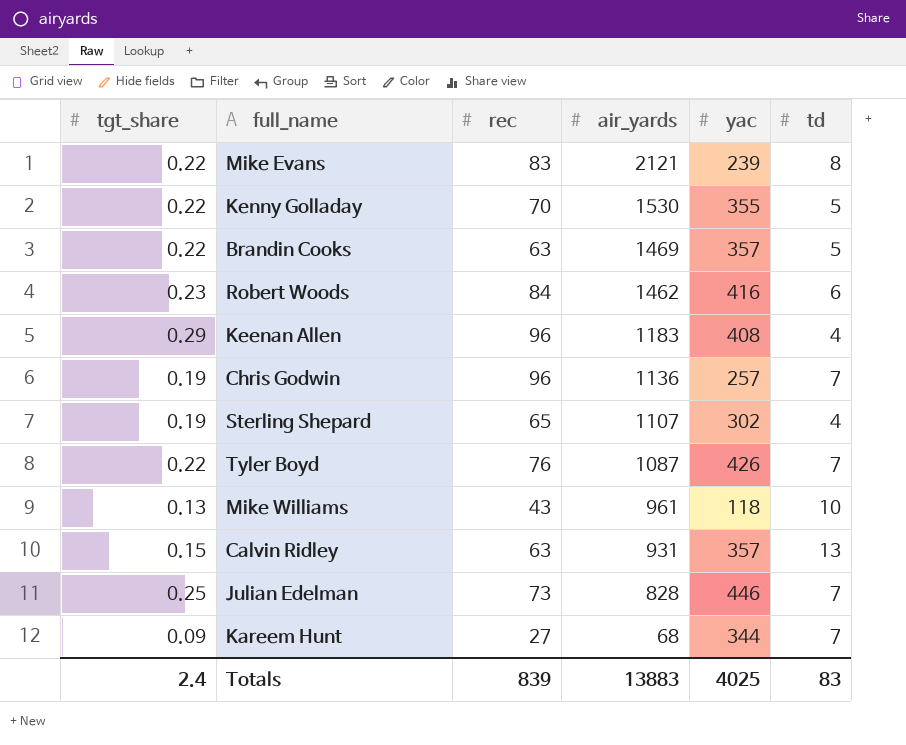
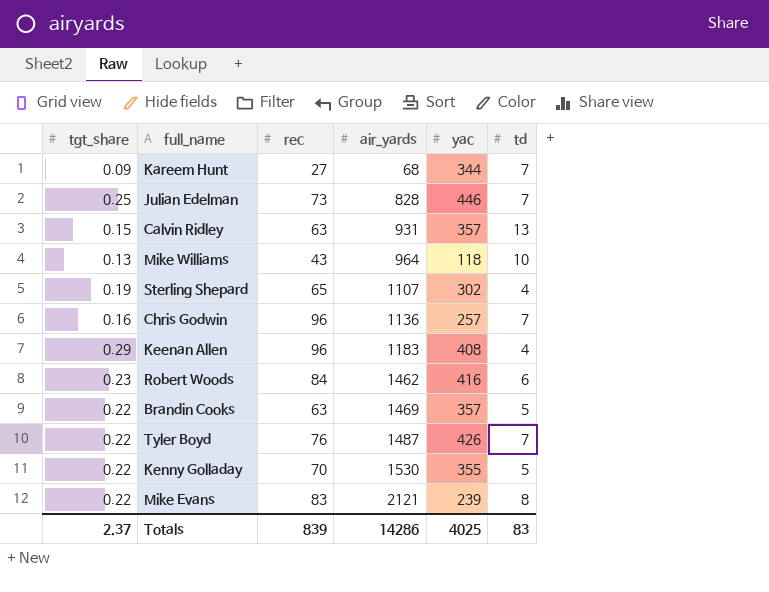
row order: air_yards descending -> air_yards ascending
Mike Williams | air_yards: 961 -> 964
Chris Godwin | tgt_share: 0.19 -> 0.16
Tyler Boyd | air_yards: 1087 -> 1487
Totals | tgt_share: 2.4 -> 2.37
Totals | air_yards: 13883 -> 14286

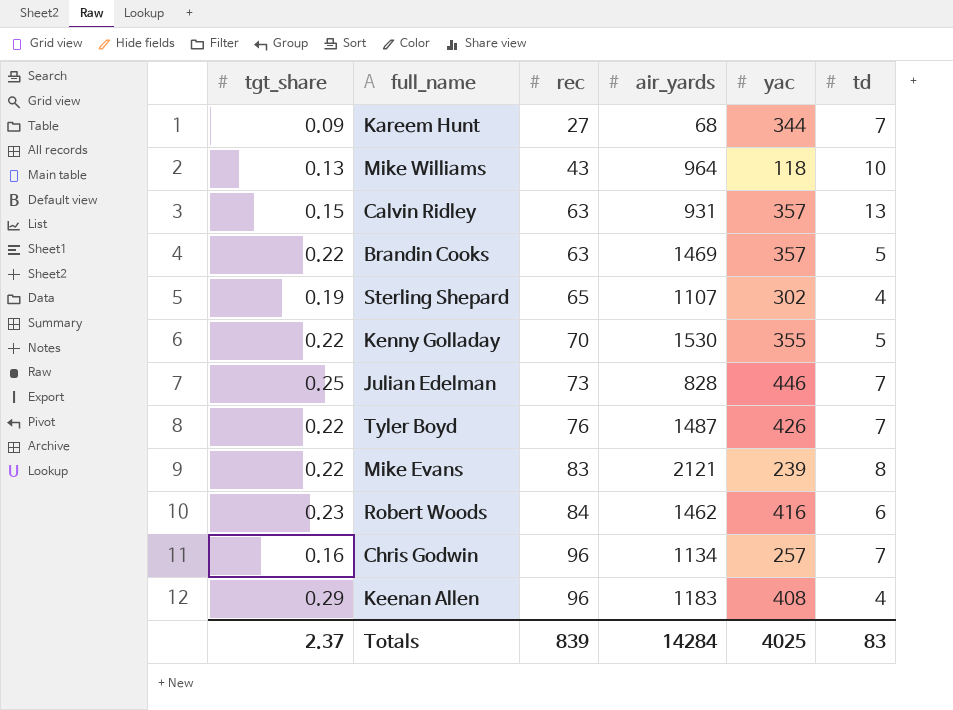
row order: air_yards ascending -> rec ascending
Chris Godwin | air_yards: 1136 -> 1134
Totals | air_yards: 14286 -> 14284

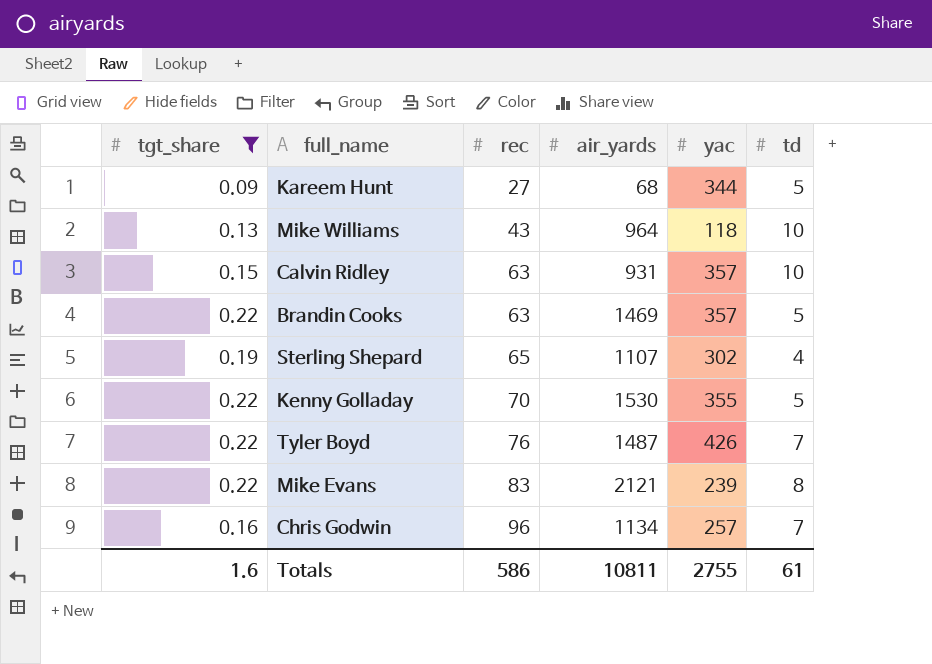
filter: none -> tgt_share <= 0.22
Kareem Hunt | td: 7 -> 5
Calvin Ridley | td: 13 -> 10
Totals | tgt_share: 2.37 -> 1.6
Totals | rec: 839 -> 586
Totals | air_yards: 14284 -> 10811
Totals | yac: 4025 -> 2755
Totals | td: 83 -> 61

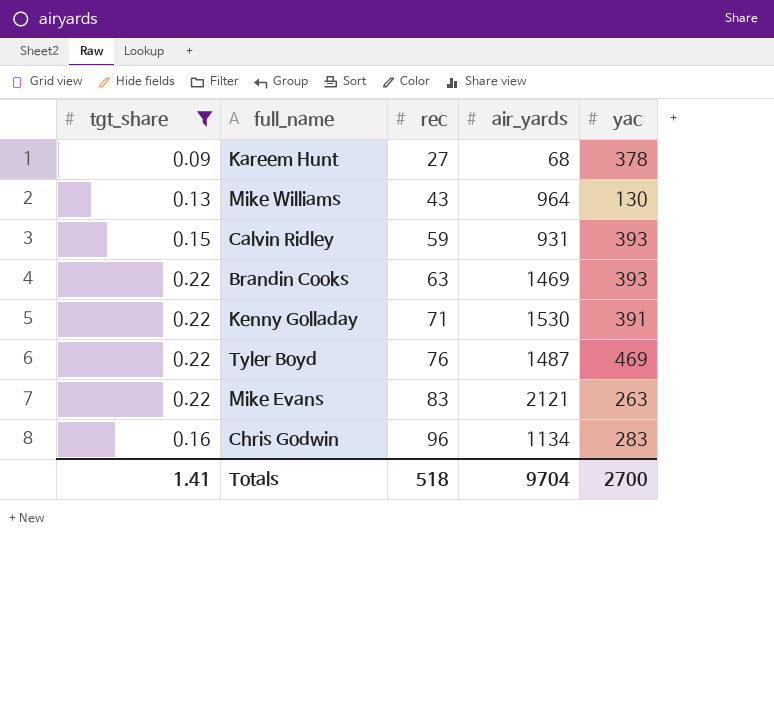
column td | position: 6 -> none
row Sterling Shepard: 0.19 | 65 | 1107 | 302 | 4 -> none
Kareem Hunt | yac: 344 -> 378
Mike Williams | yac: 118 -> 130
Calvin Ridley | rec: 63 -> 59
Calvin Ridley | yac: 357 -> 393
Brandin Cooks | yac: 357 -> 393
Kenny Golladay | rec: 70 -> 71
Kenny Golladay | yac: 355 -> 391
Tyler Boyd | yac: 426 -> 469
Mike Evans | yac: 239 -> 263
Chris Godwin | yac: 257 -> 283
Totals | tgt_share: 1.6 -> 1.41
Totals | rec: 586 -> 518
Totals | air_yards: 10811 -> 9704
Totals | yac: 2755 -> 2700

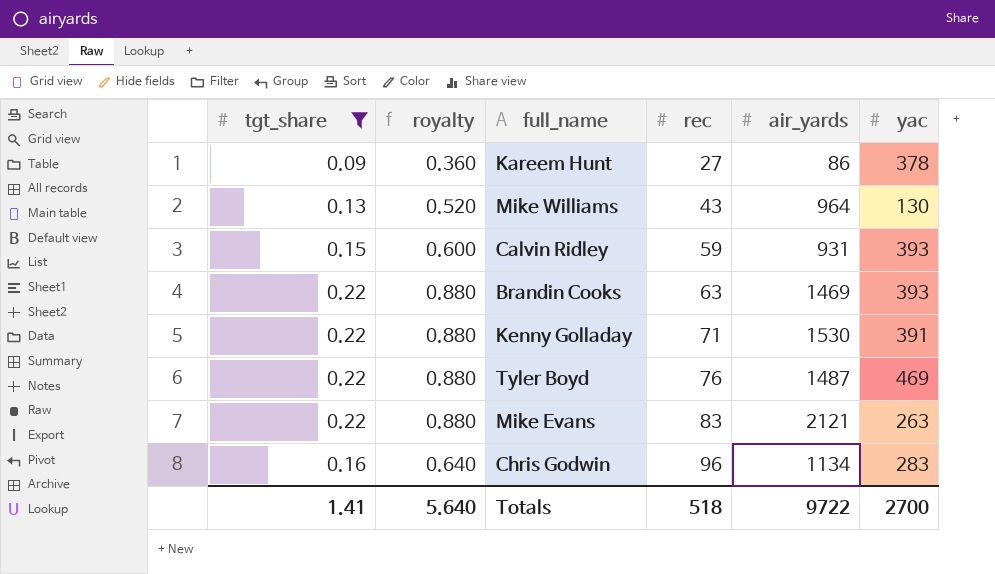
column royalty | formula: none -> [tgt_share] * 4
Kareem Hunt | air_yards: 68 -> 86
Totals | air_yards: 9704 -> 9722

